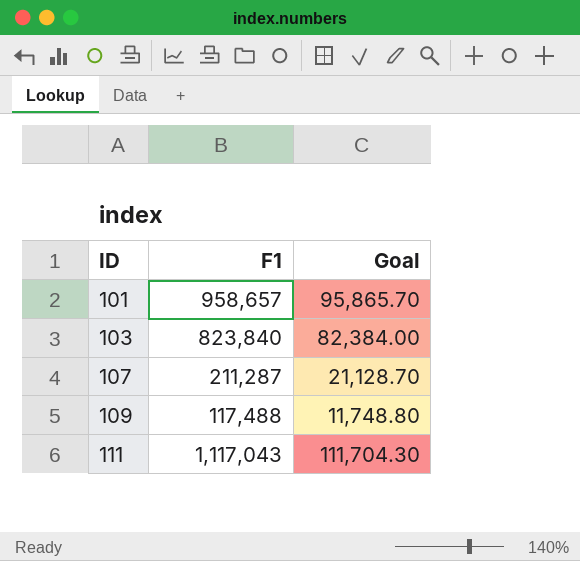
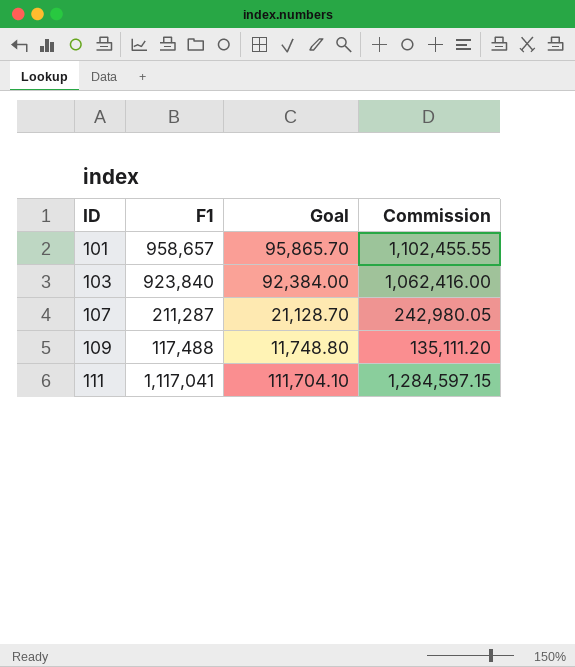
column Commission | formula: none -> [F1] * 1.15
103 | F1: 823,840 -> 923,840
103 | Goal: 82,384.00 -> 92,384.00
111 | F1: 1,117,043 -> 1,117,041
111 | Goal: 111,704.30 -> 111,704.10

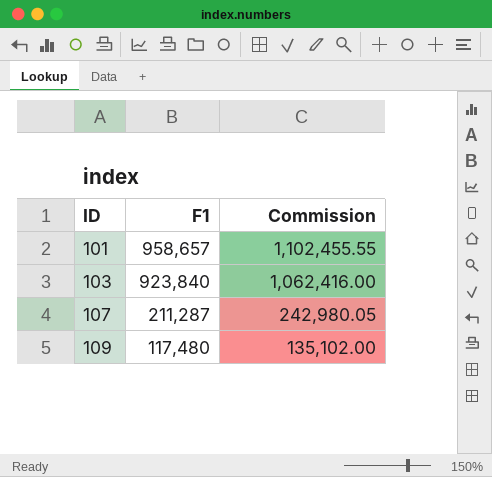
column Goal | formula: [F1] * 0.1 -> none
row 111: 1,117,041 | 111,704.10 | 1,284,597.15 -> none
109 | F1: 117,488 -> 117,480
109 | Commission: 135,111.20 -> 135,102.00

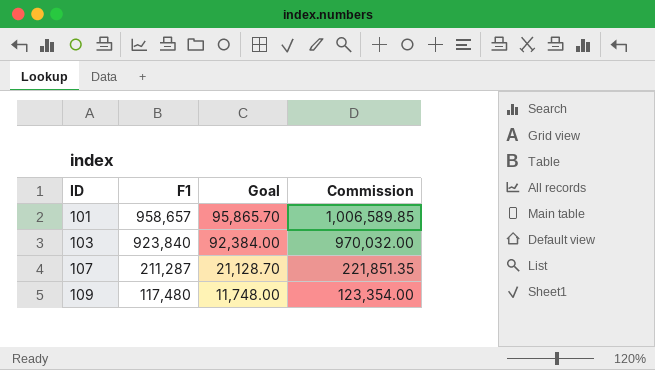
column Goal | formula: none -> [F1] * 0.1
column Commission | formula: [F1] * 1.15 -> [F1] * 1.05

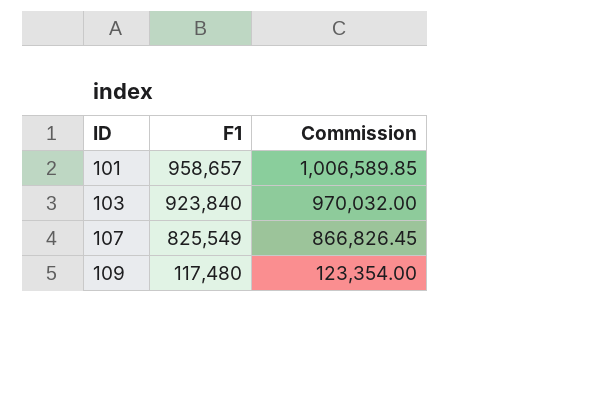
column Goal | formula: [F1] * 0.1 -> none
107 | F1: 211,287 -> 825,549
107 | Commission: 221,851.35 -> 866,826.45

